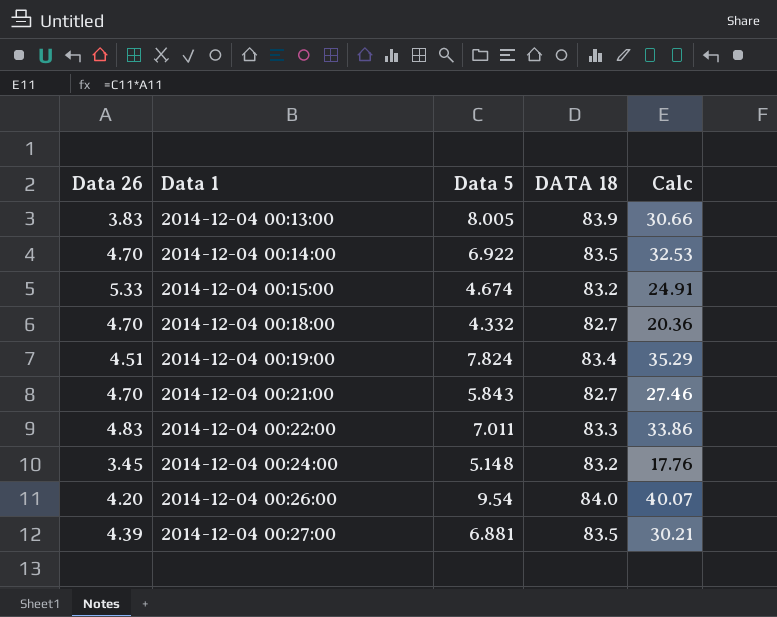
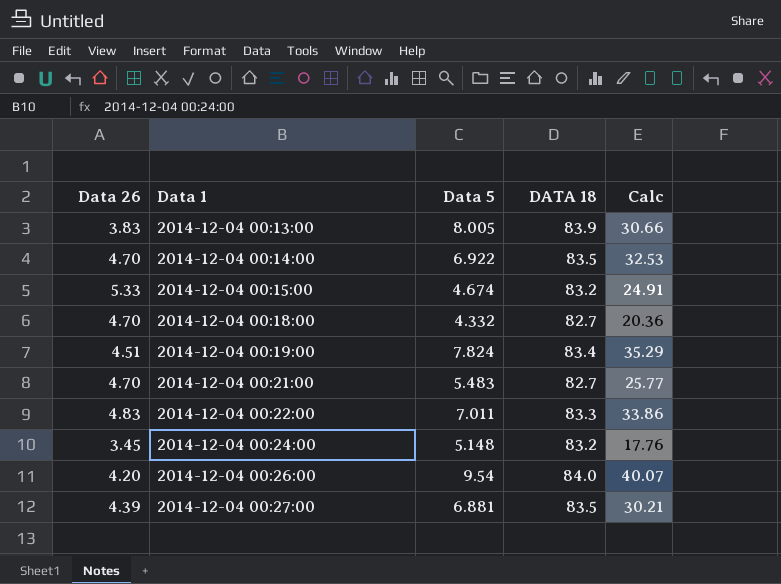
2014-12-04 00:21:00 | Data 5: 5.843 -> 5.483
2014-12-04 00:21:00 | Calc: 27.46 -> 25.77

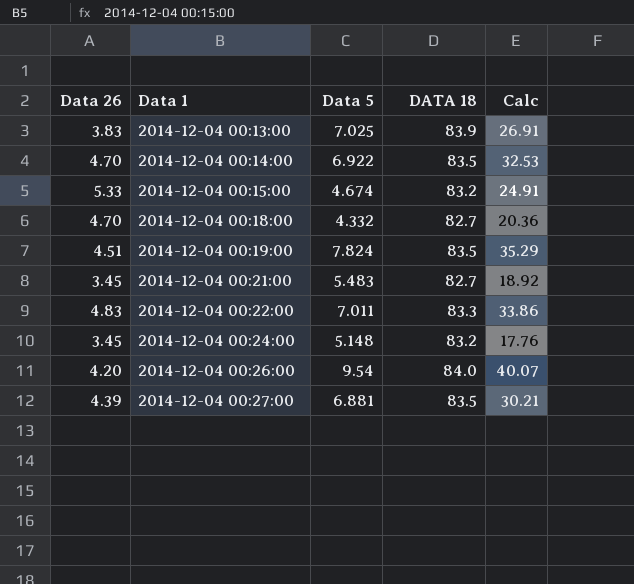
2014-12-04 00:13:00 | Data 5: 8.005 -> 7.025
2014-12-04 00:13:00 | Calc: 30.66 -> 26.91
2014-12-04 00:19:00 | DATA 18: 83.4 -> 83.5
2014-12-04 00:21:00 | Data 26: 4.70 -> 3.45
2014-12-04 00:21:00 | Calc: 25.77 -> 18.92

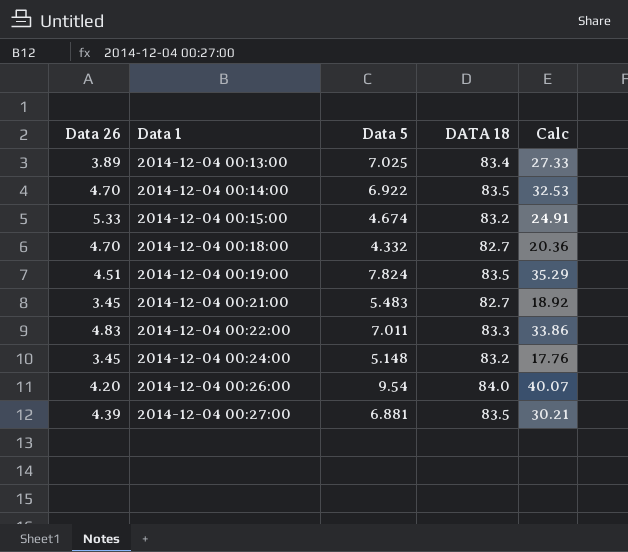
2014-12-04 00:13:00 | Data 26: 3.83 -> 3.89
2014-12-04 00:13:00 | DATA 18: 83.9 -> 83.4
2014-12-04 00:13:00 | Calc: 26.91 -> 27.33

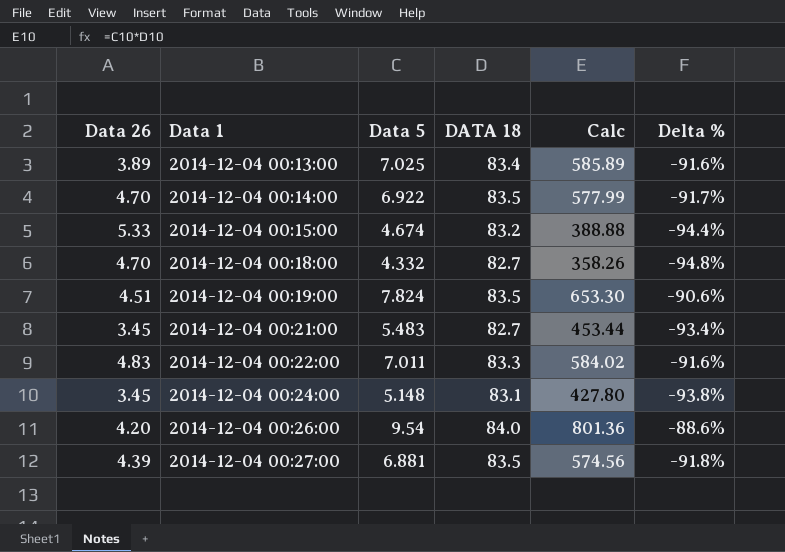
column Calc | formula: [Data 26] * [Data 5] -> [Data 5] * [DATA 18]
column Delta % | formula: none -> ([Data 5] - [DATA 18]) / [DATA 18]
2014-12-04 00:24:00 | DATA 18: 83.2 -> 83.1

